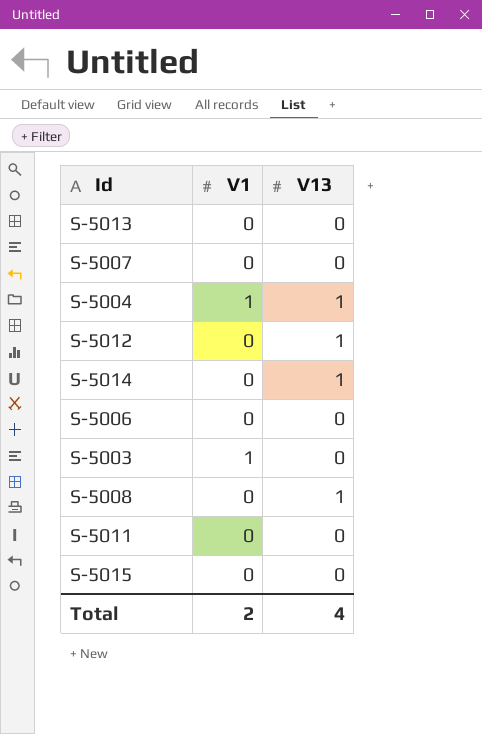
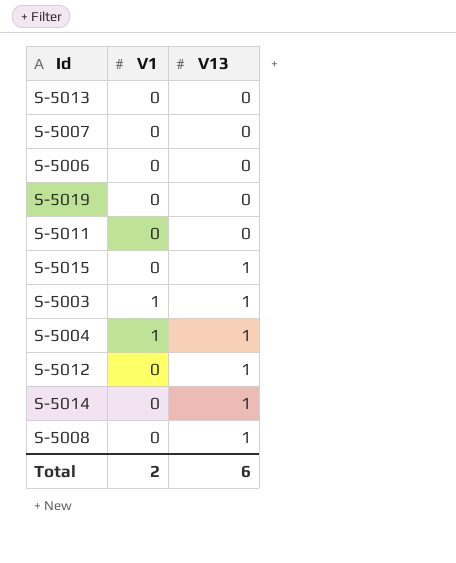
row order: none -> V13 ascending
row S-5019: none -> 0 | 0
S-5015 | V13: 0 -> 1
S-5003 | V13: 0 -> 1
Total | V13: 4 -> 6

